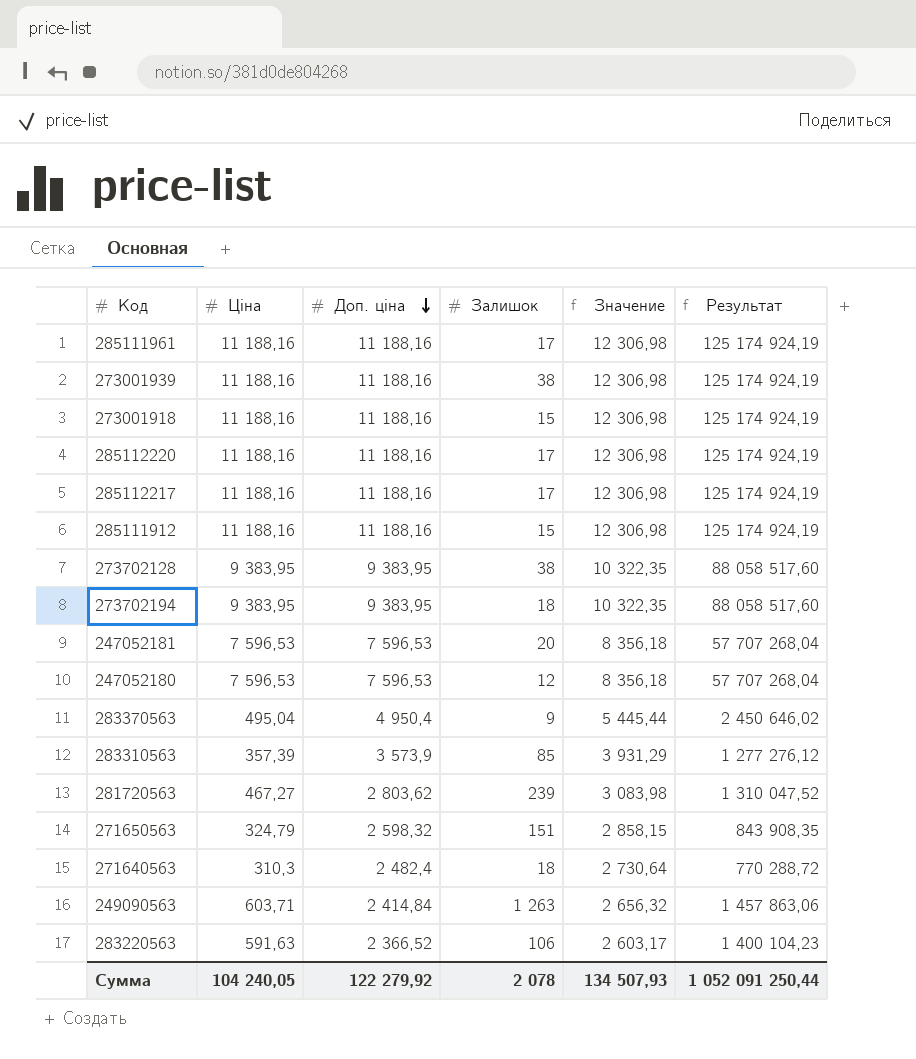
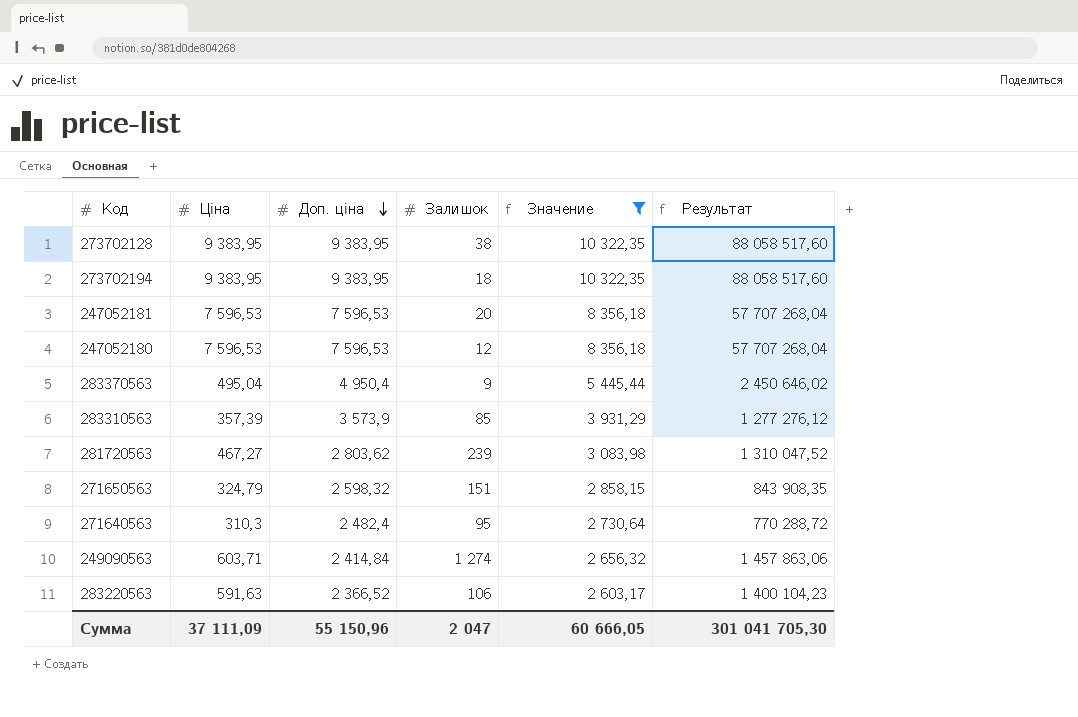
filter: none -> Значение != 12 306,98
271640563 | Залишок: 18 -> 95
249090563 | Залишок: 1 263 -> 1 274
Сумма | Ціна: 104 240,05 -> 37 111,09
Сумма | Доп. ціна: 122 279,92 -> 55 150,96
Сумма | Залишок: 2 078 -> 2 047
Сумма | Значение: 134 507,93 -> 60 666,05
Сумма | Результат: 1 052 091 250,44 -> 301 041 705,30

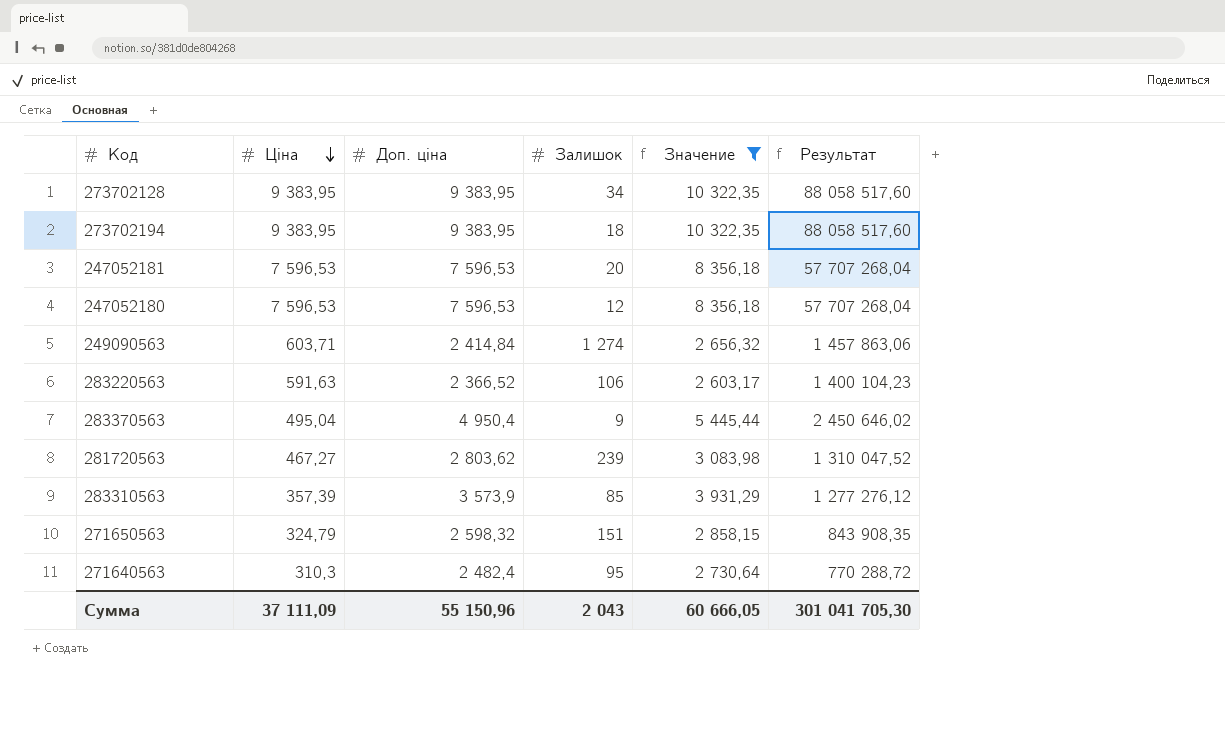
row order: Доп. ціна descending -> Ціна descending
273702128 | Залишок: 38 -> 34
Сумма | Залишок: 2 047 -> 2 043

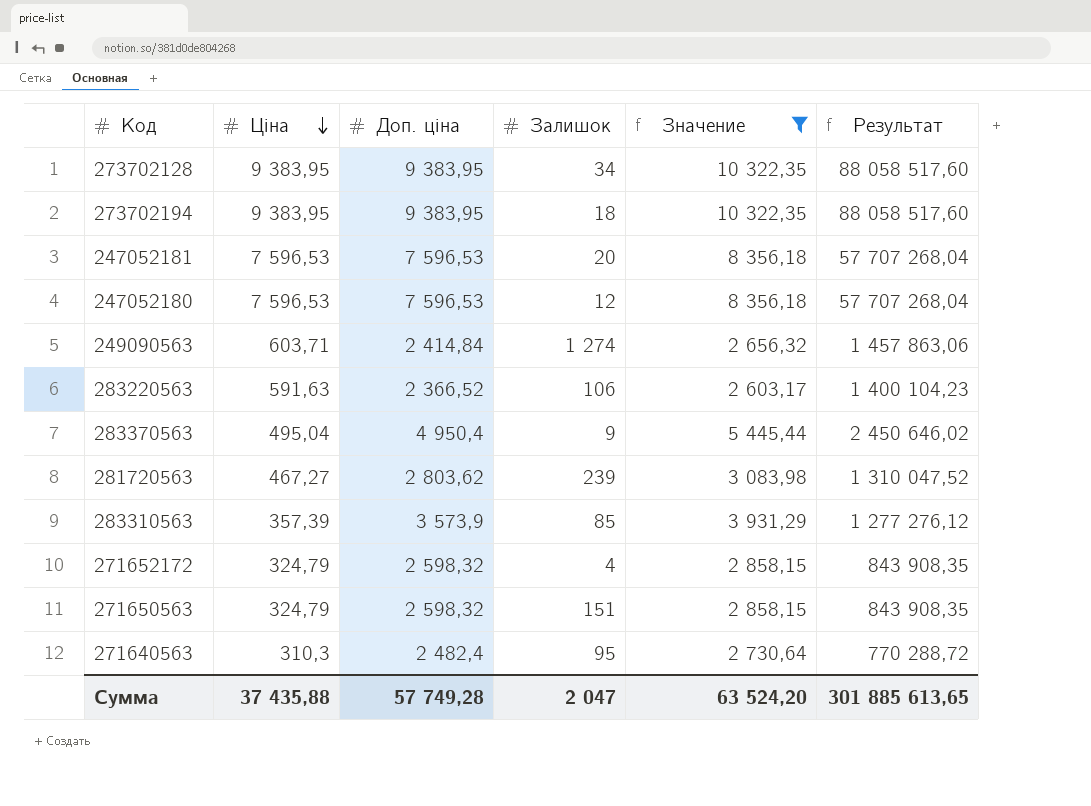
row 271652172: none -> 324,79 | 2 598,32 | 4 | 2 858,15 | 843 908,35
Сумма | Ціна: 37 111,09 -> 37 435,88
Сумма | Доп. ціна: 55 150,96 -> 57 749,28
Сумма | Залишок: 2 043 -> 2 047
Сумма | Значение: 60 666,05 -> 63 524,20
Сумма | Результат: 301 041 705,30 -> 301 885 613,65

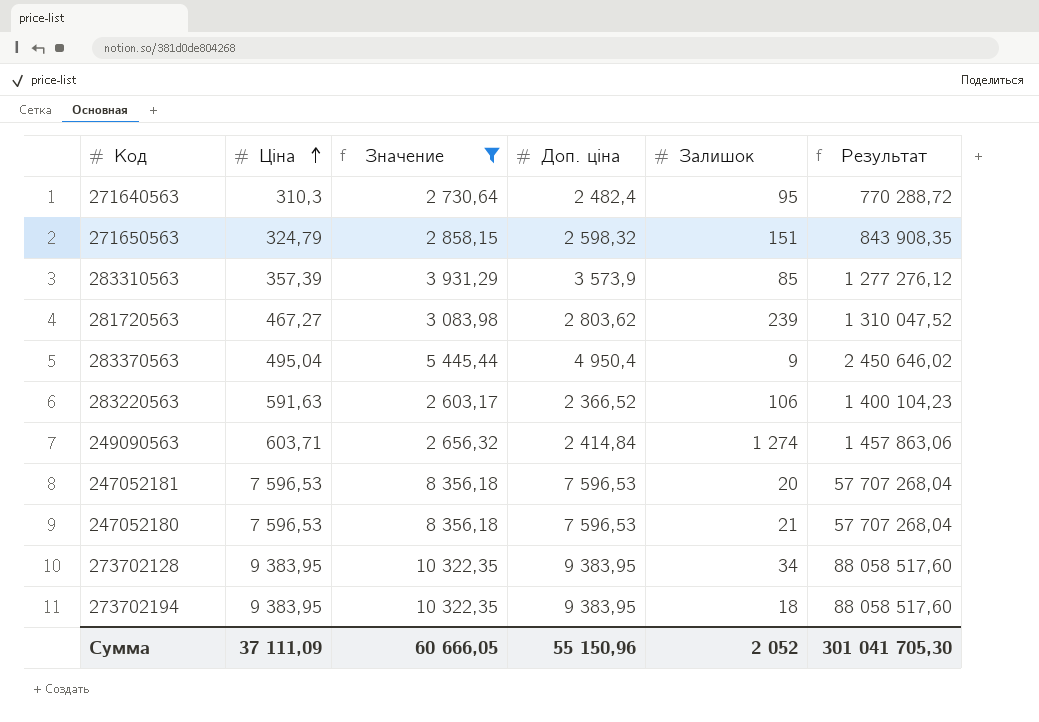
row order: Ціна descending -> Ціна ascending
column Значение | position: 5 -> 3
row 271652172: 324,79 | 2 598,32 | 4 | 2 858,15 | 843 908,35 -> none
247052180 | Залишок: 12 -> 21
Сумма | Ціна: 37 435,88 -> 37 111,09
Сумма | Значение: 63 524,20 -> 60 666,05
Сумма | Доп. ціна: 57 749,28 -> 55 150,96
Сумма | Залишок: 2 047 -> 2 052
Сумма | Результат: 301 885 613,65 -> 301 041 705,30

